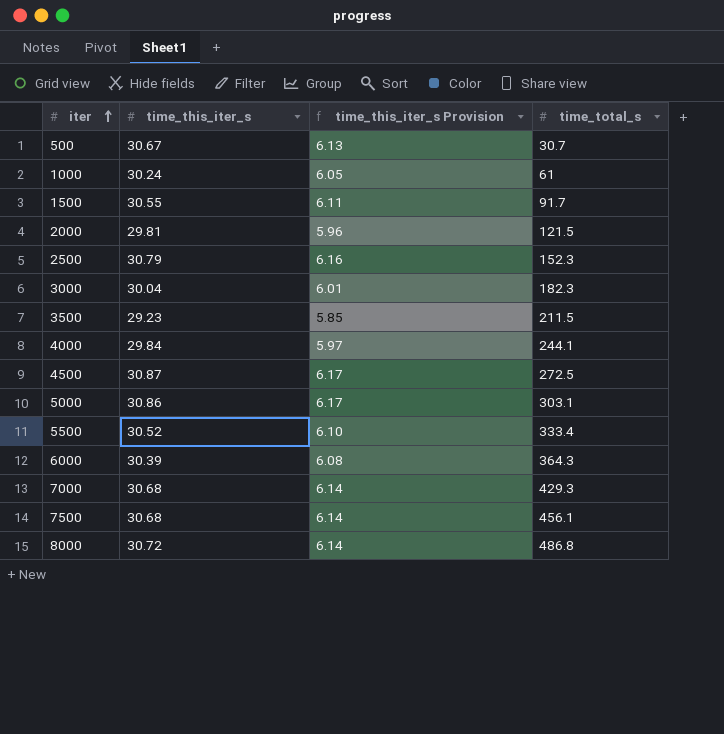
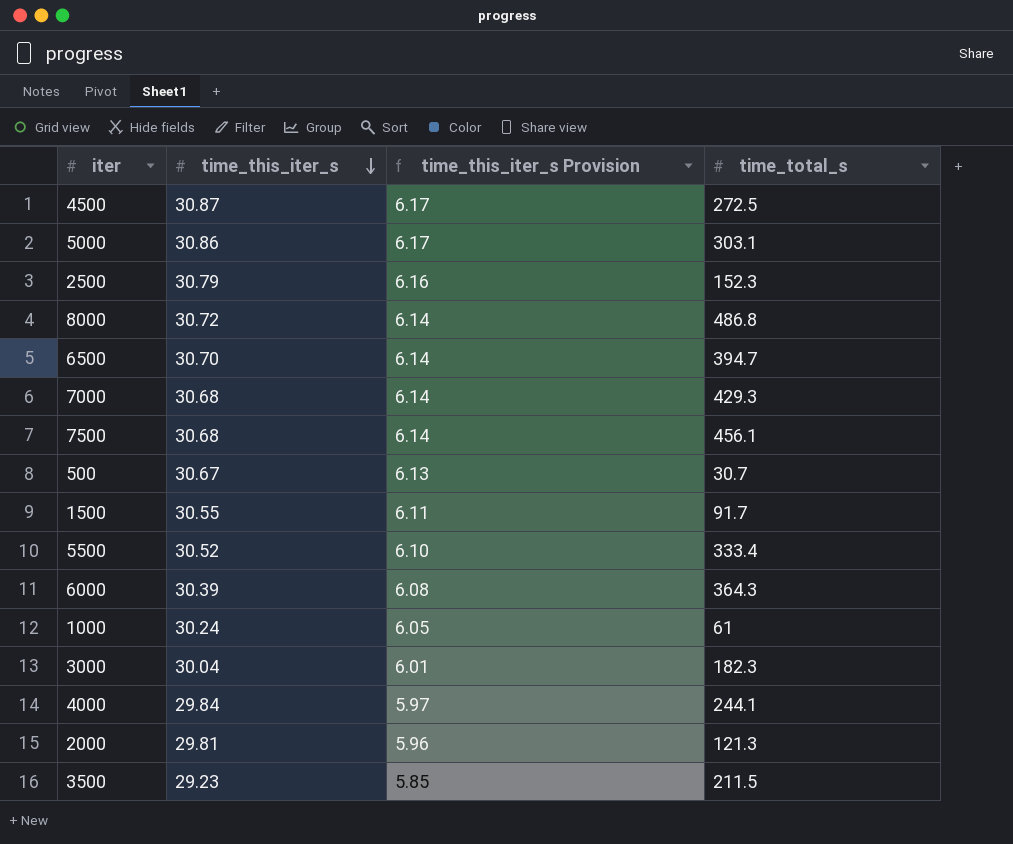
row order: iter ascending -> time_this_iter_s descending
row 6500: none -> 30.70 | 6.14 | 394.7
2000 | time_total_s: 121.5 -> 121.3

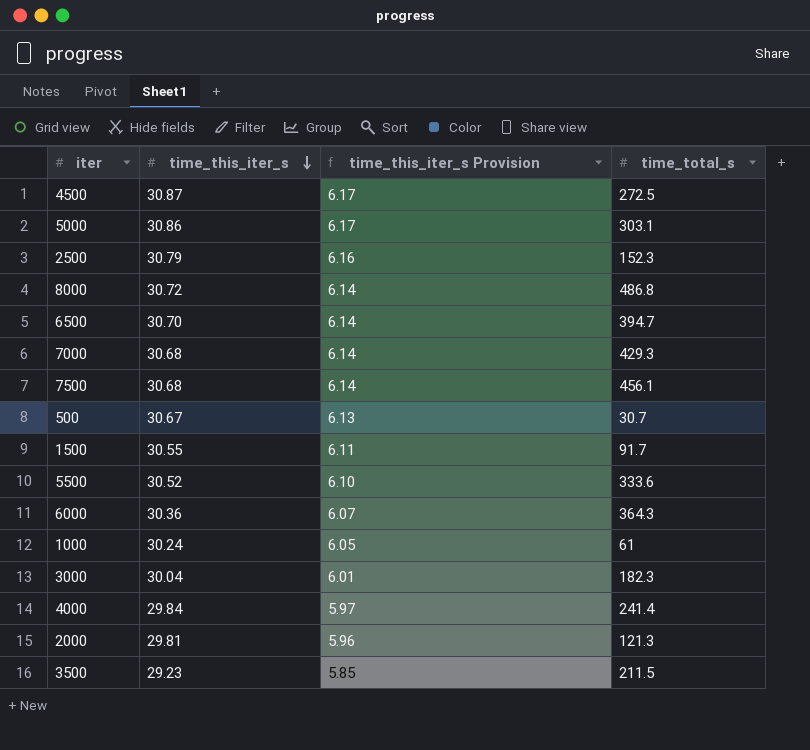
5500 | time_total_s: 333.4 -> 333.6
6000 | time_this_iter_s: 30.39 -> 30.36
6000 | time_this_iter_s Provision: 6.08 -> 6.07
4000 | time_total_s: 244.1 -> 241.4

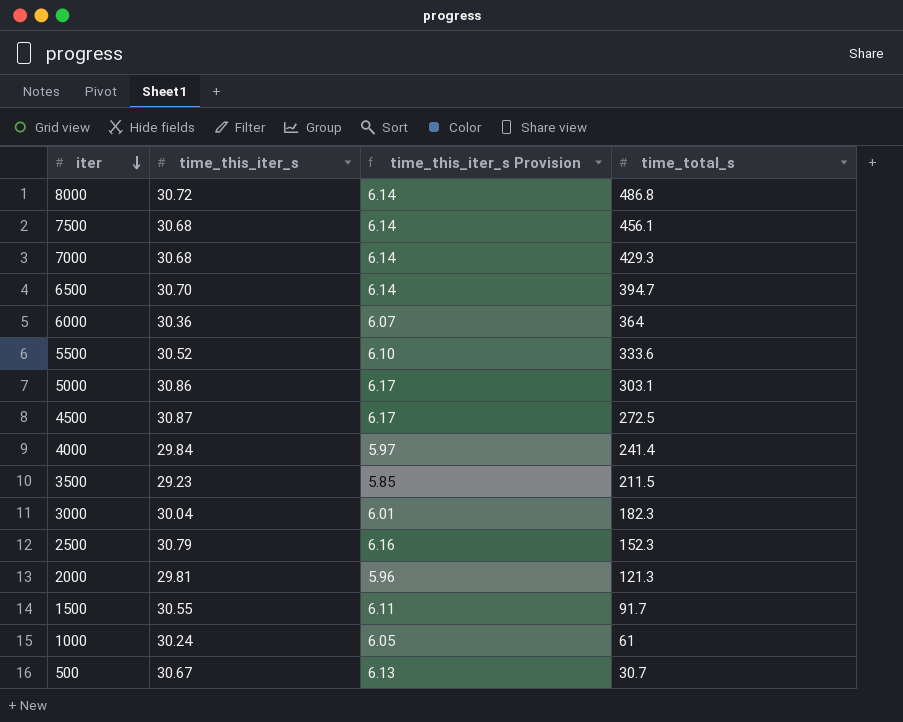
row order: time_this_iter_s descending -> iter descending
6000 | time_total_s: 364.3 -> 364

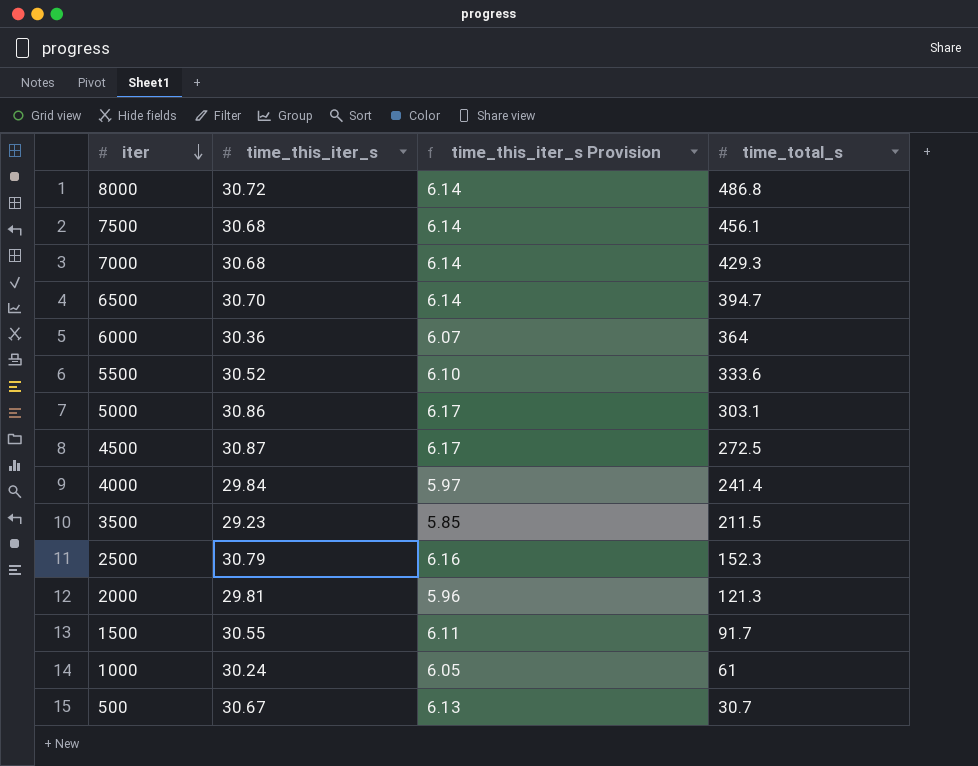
row 3000: 30.04 | 6.01 | 182.3 -> none

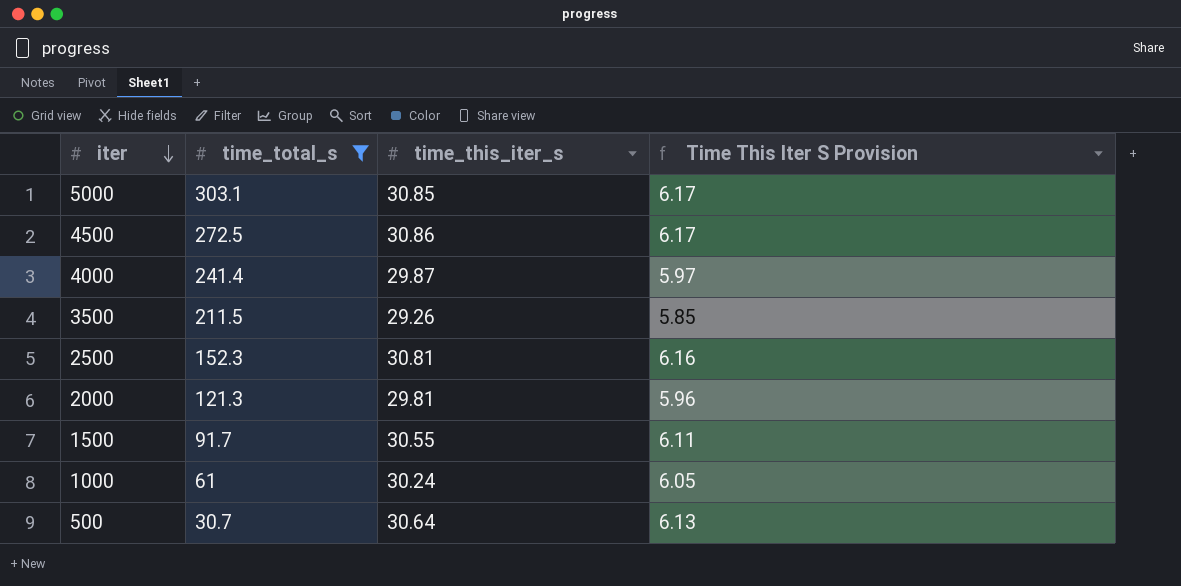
filter: none -> time_total_s <= 303.1
column time_total_s | position: 4 -> 2
column name: time_this_iter_s Provision -> Time This Iter S Provision
5000 | time_this_iter_s: 30.86 -> 30.85
4500 | time_this_iter_s: 30.87 -> 30.86
4000 | time_this_iter_s: 29.84 -> 29.87
3500 | time_this_iter_s: 29.23 -> 29.26
2500 | time_this_iter_s: 30.79 -> 30.81
500 | time_this_iter_s: 30.67 -> 30.64

